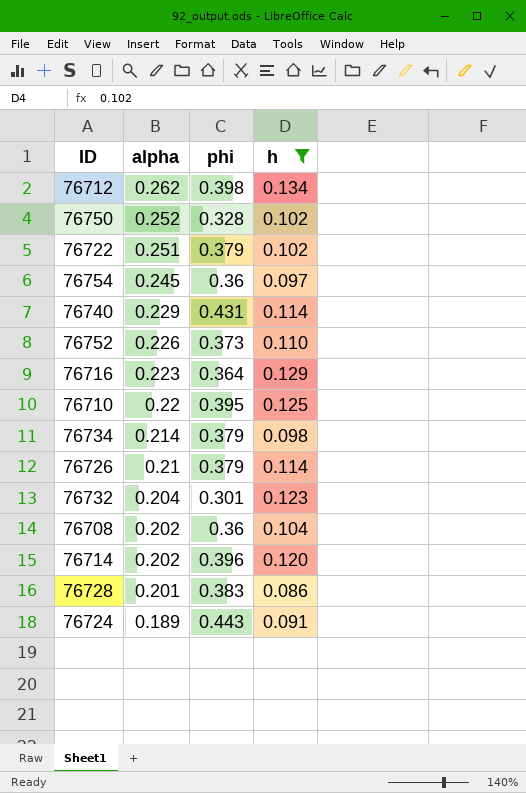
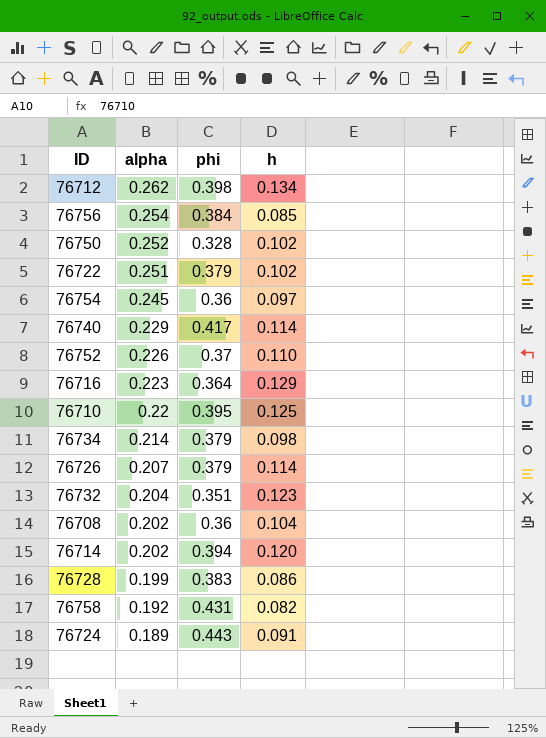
filter: h >= 0.086 -> none
76740 | phi: 0.431 -> 0.417
76752 | phi: 0.373 -> 0.37
76726 | alpha: 0.21 -> 0.207
76732 | phi: 0.301 -> 0.351
76714 | phi: 0.396 -> 0.394
76728 | alpha: 0.201 -> 0.199

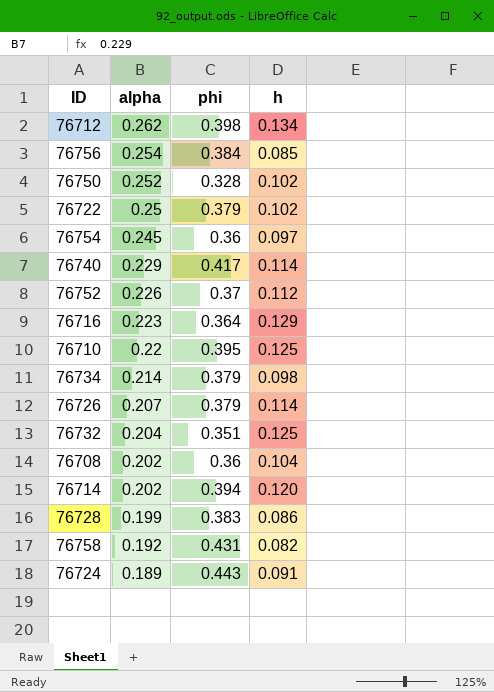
76722 | alpha: 0.251 -> 0.25
76752 | h: 0.110 -> 0.112
76732 | h: 0.123 -> 0.125

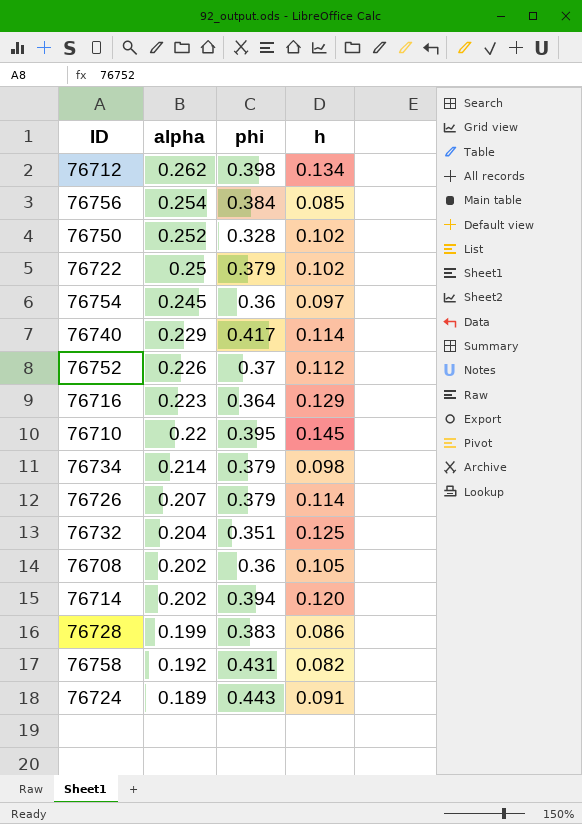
76710 | h: 0.125 -> 0.145
76708 | h: 0.104 -> 0.105

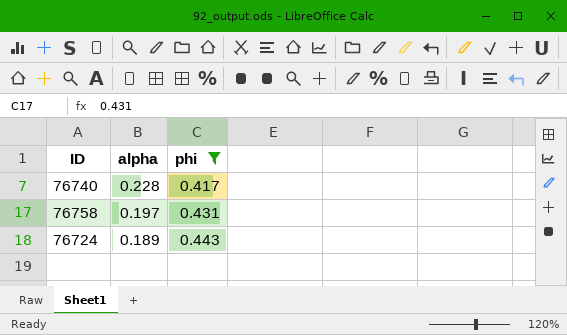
filter: none -> phi >= 0.417
column h | position: 4 -> none
76740 | alpha: 0.229 -> 0.228
76758 | alpha: 0.192 -> 0.197

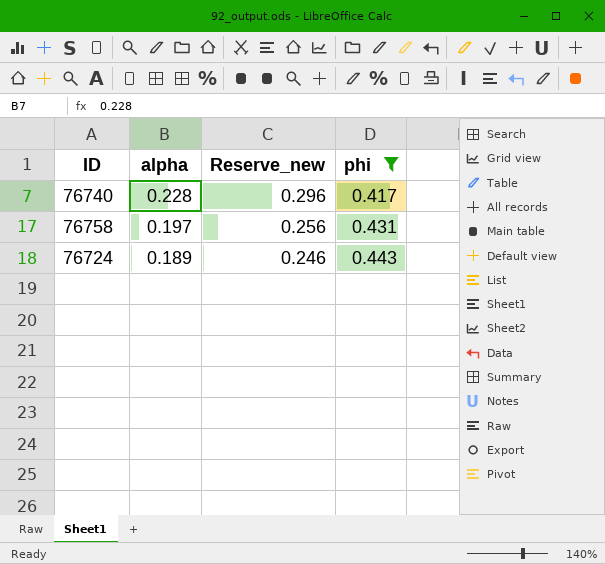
column Reserve_new | formula: none -> [alpha] * 1.3

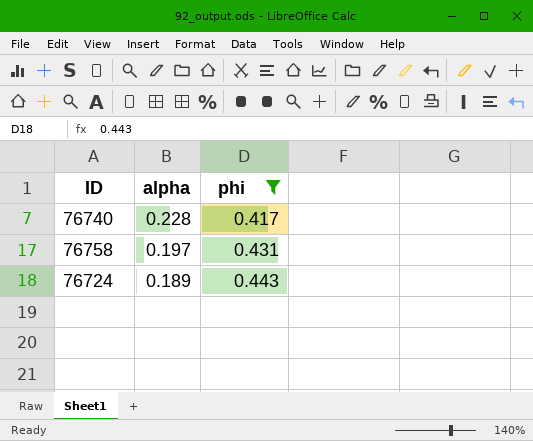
column Reserve_new | formula: [alpha] * 1.3 -> none

